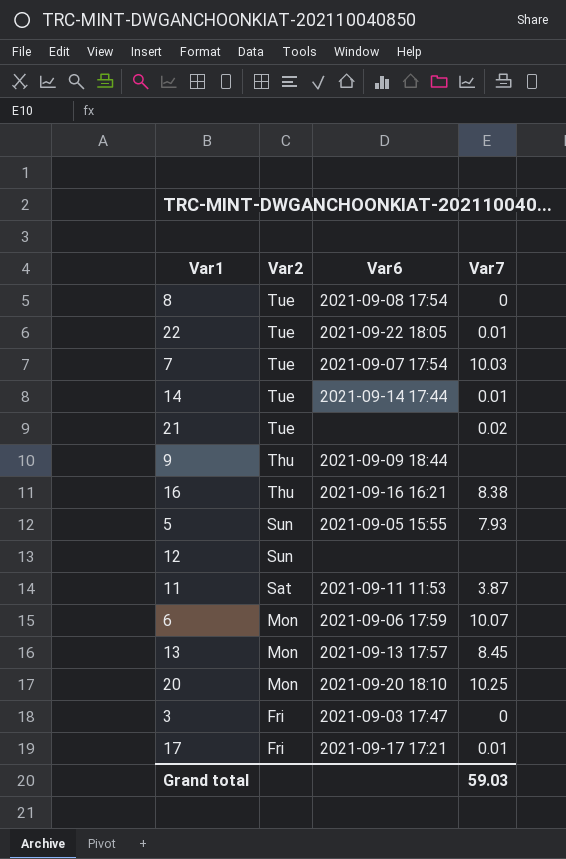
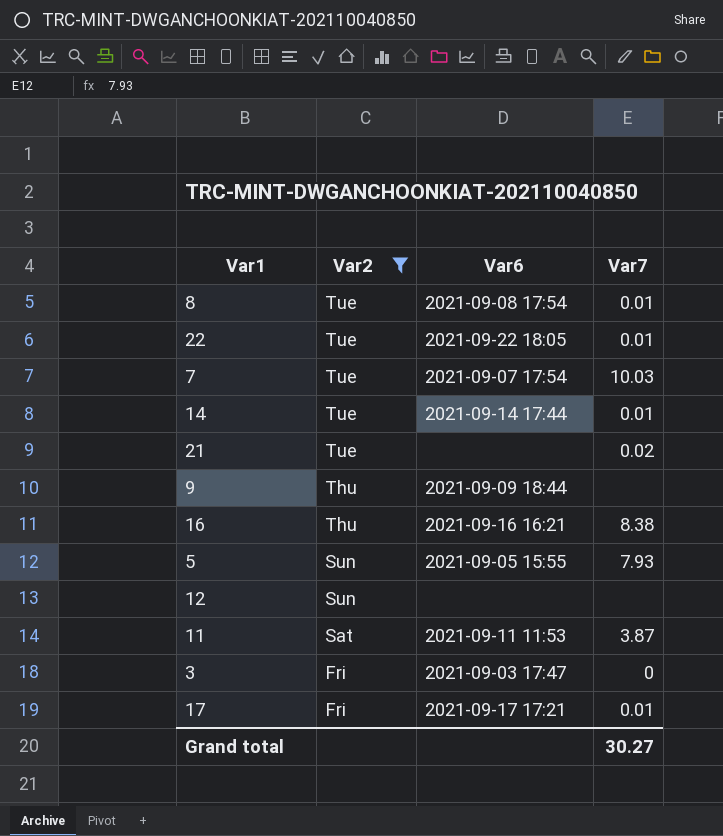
filter: none -> Var2 != Mon
8 | Var7: 0 -> 0.01
Grand total | Var7: 59.03 -> 30.27

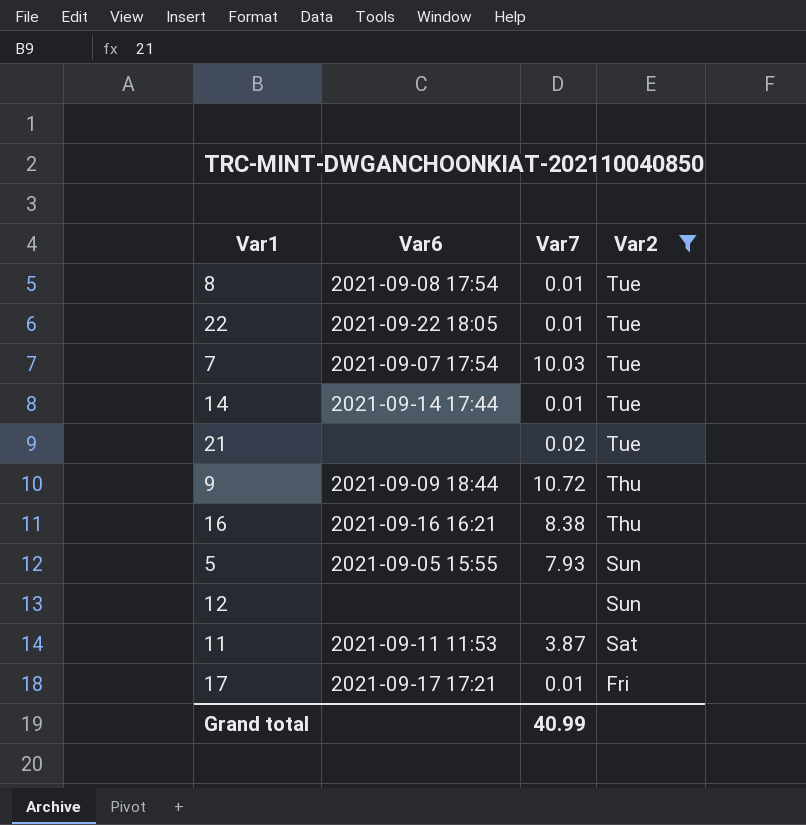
column Var2 | position: 2 -> 4
row 3: Fri | 2021-09-03 17:47 | 0 -> none
9 | Var7: none -> 10.72
Grand total | Var7: 30.27 -> 40.99

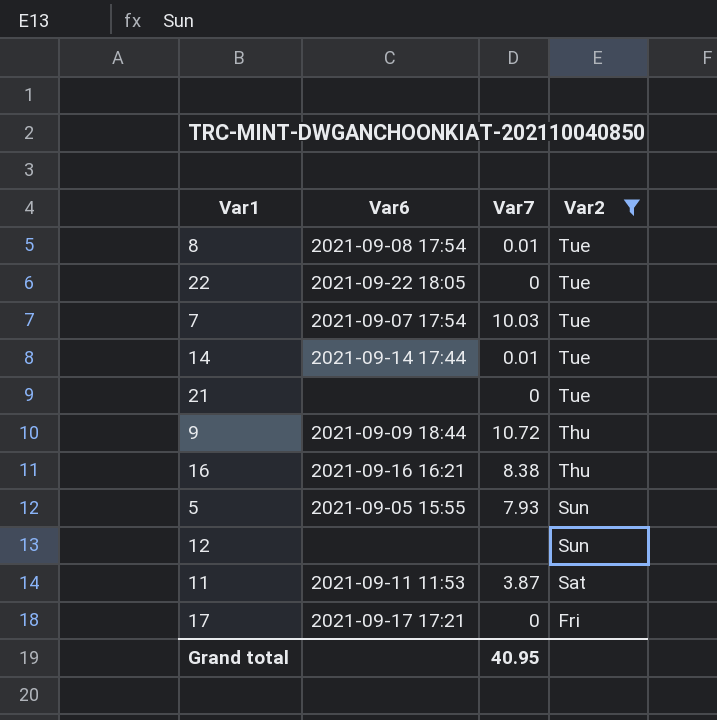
22 | Var7: 0.01 -> 0
21 | Var7: 0.02 -> 0
17 | Var7: 0.01 -> 0
Grand total | Var7: 40.99 -> 40.95

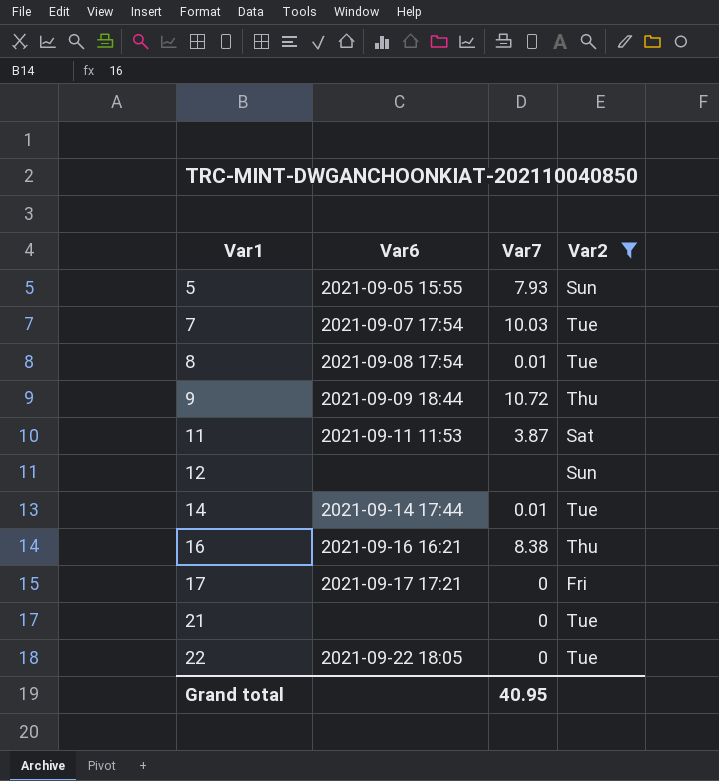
row order: Var2 descending -> Var1 ascending

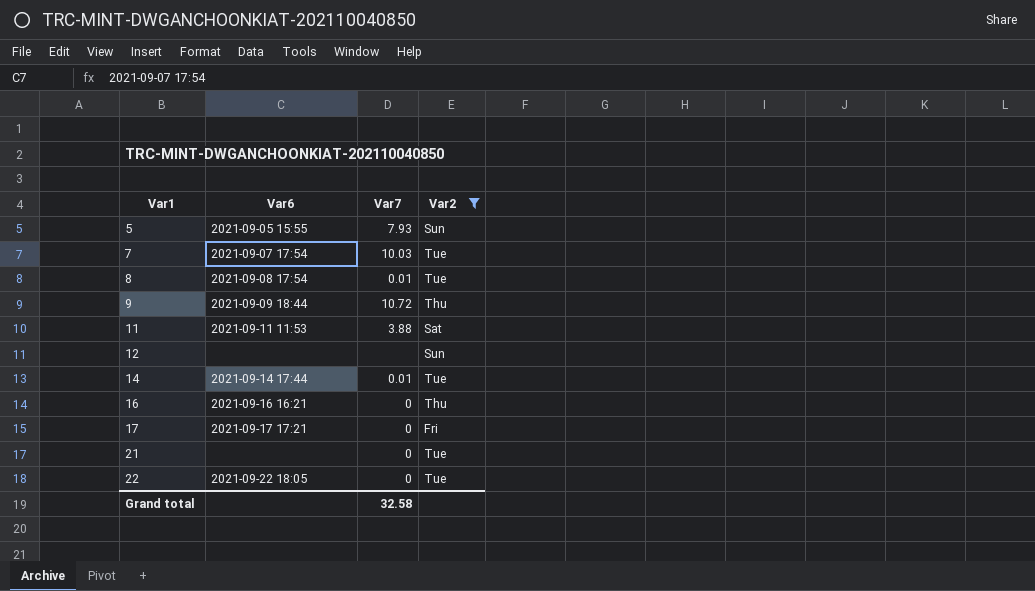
11 | Var7: 3.87 -> 3.88
16 | Var7: 8.38 -> 0
Grand total | Var7: 40.95 -> 32.58

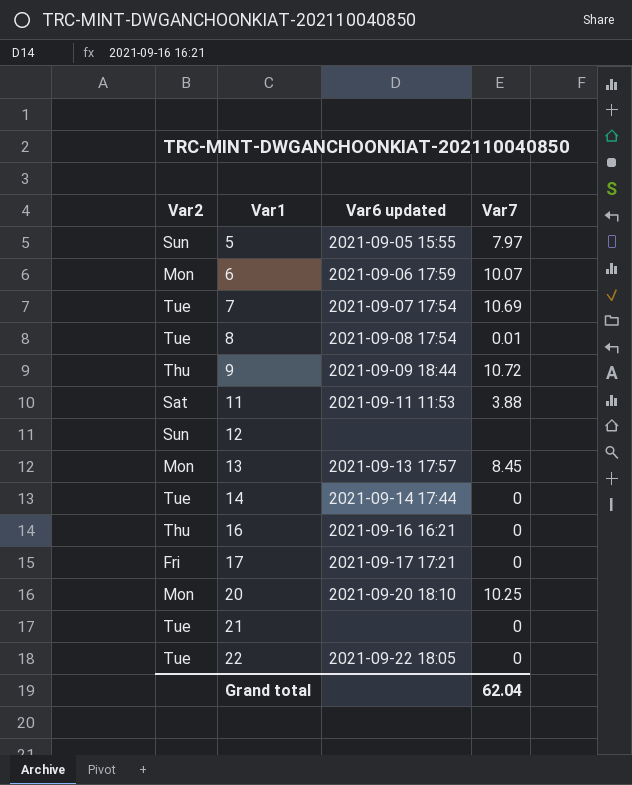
filter: Var2 != Mon -> none
column Var2 | position: 4 -> 1
column name: Var6 -> Var6 updated
5 | Var7: 7.93 -> 7.97
7 | Var7: 10.03 -> 10.69
14 | Var7: 0.01 -> 0
Grand total | Var7: 32.58 -> 62.04

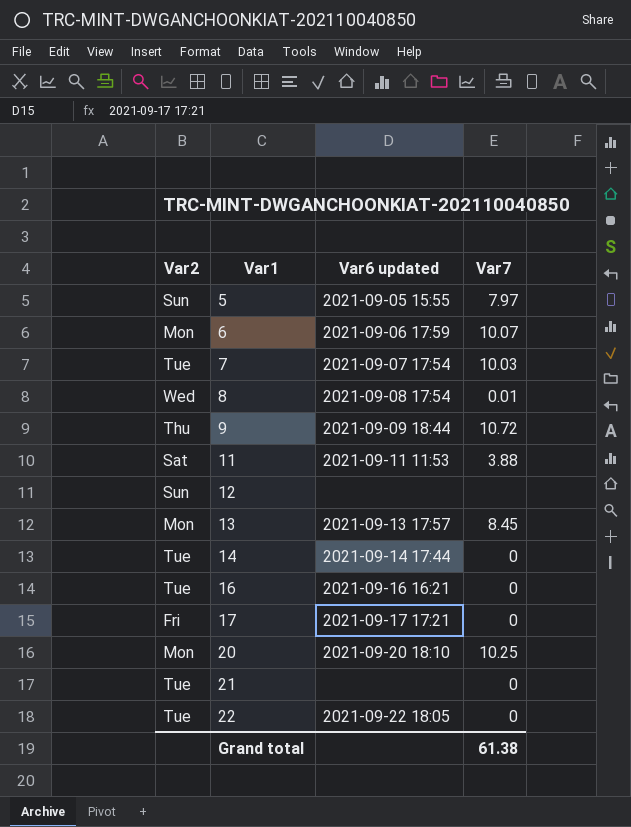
7 | Var7: 10.69 -> 10.03
8 | Var2: Tue -> Wed
16 | Var2: Thu -> Tue
Grand total | Var7: 62.04 -> 61.38

